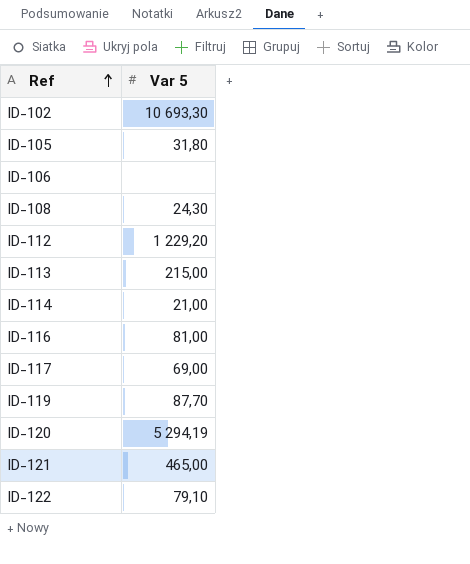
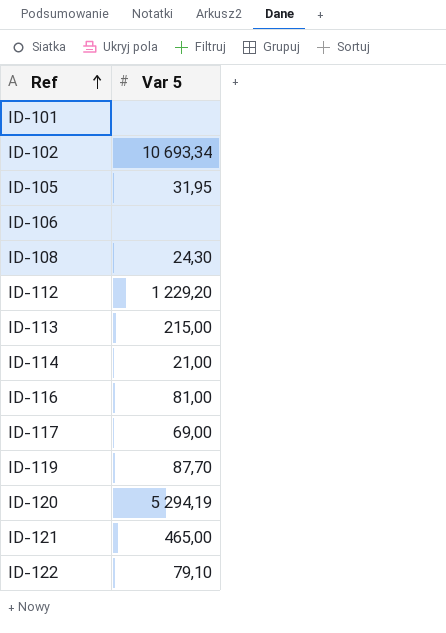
row ID-101: none -> none
ID-102 | Var 5: 10 693,30 -> 10 693,34
ID-105 | Var 5: 31,80 -> 31,95

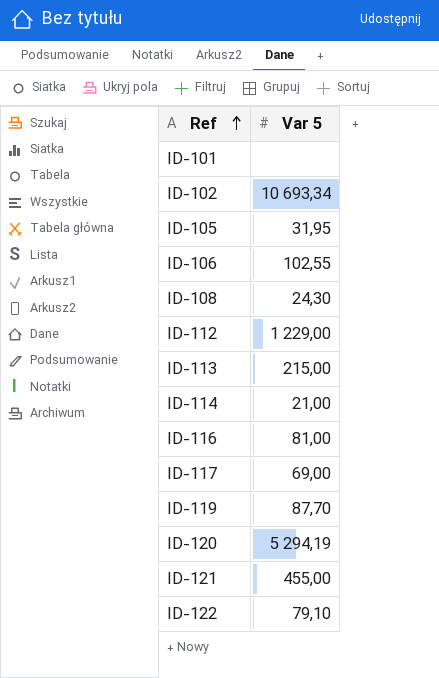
ID-106 | Var 5: none -> 102,55
ID-112 | Var 5: 1 229,20 -> 1 229,00
ID-121 | Var 5: 465,00 -> 455,00

